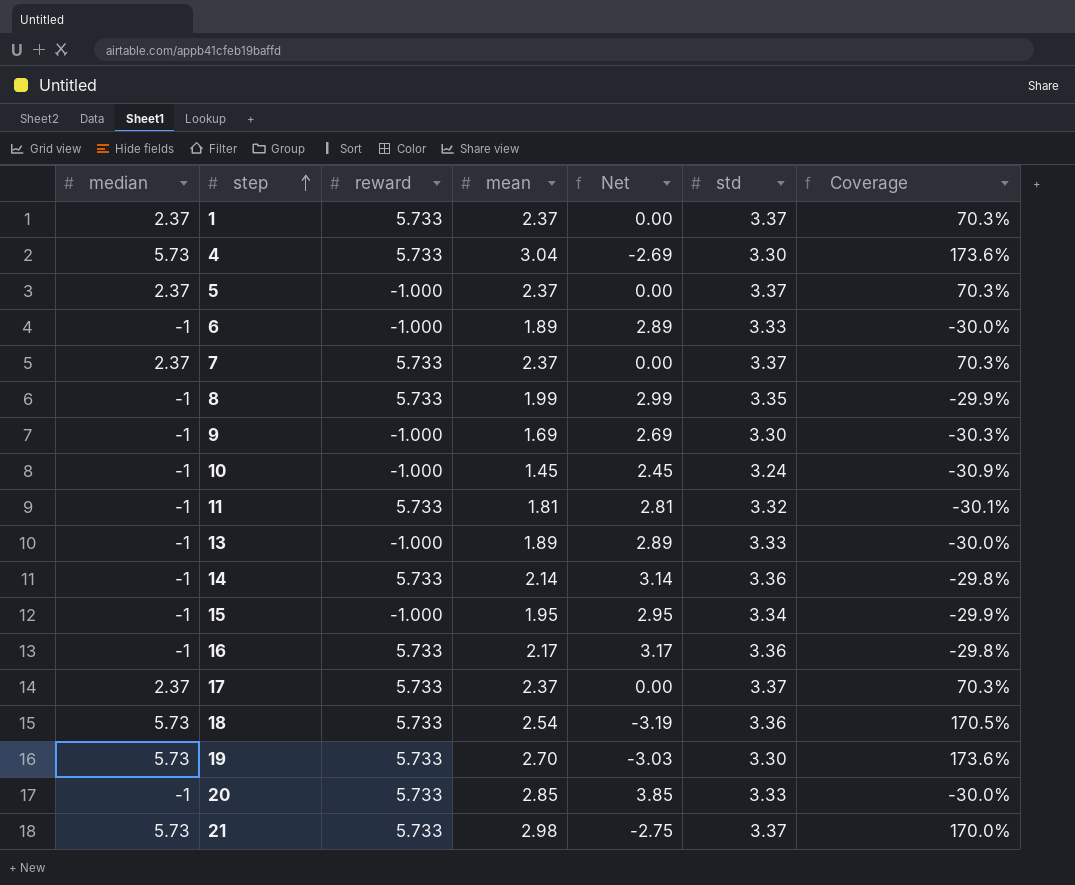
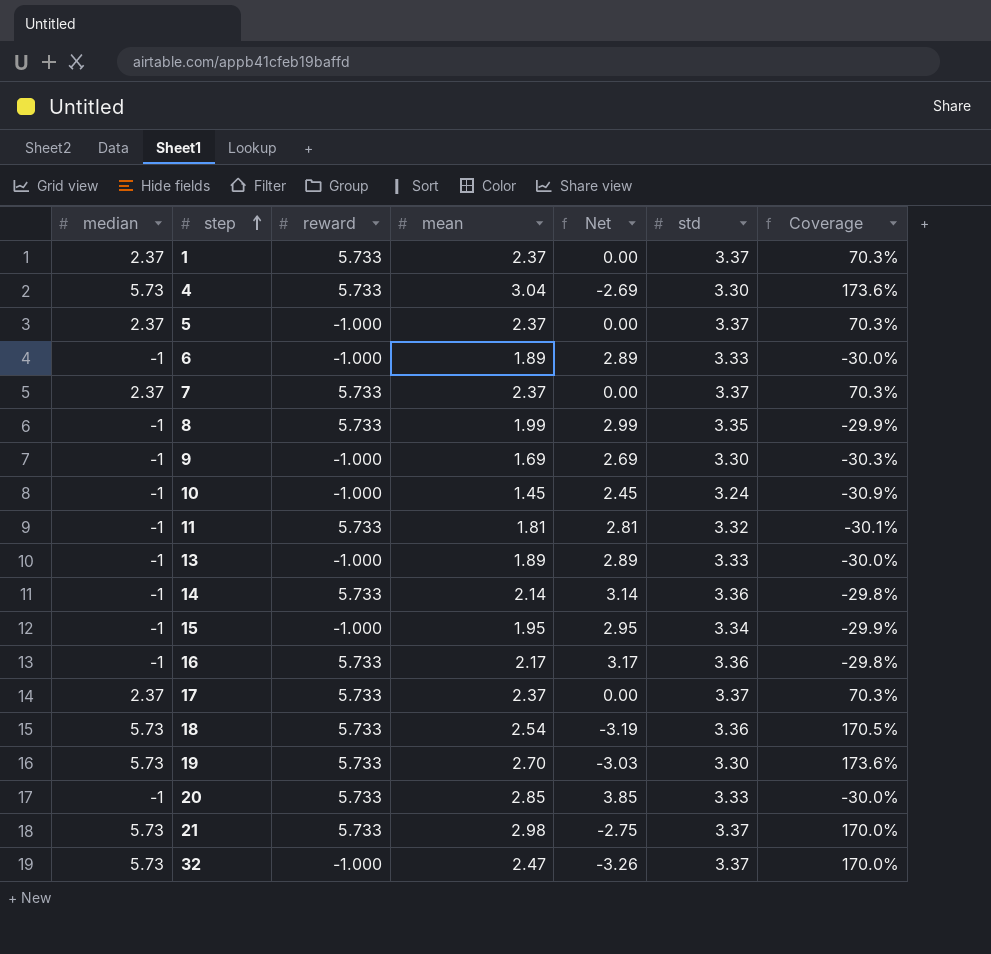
row 32: none -> 5.73 | -1.000 | 2.47 | -3.26 | 3.37 | 170.0%

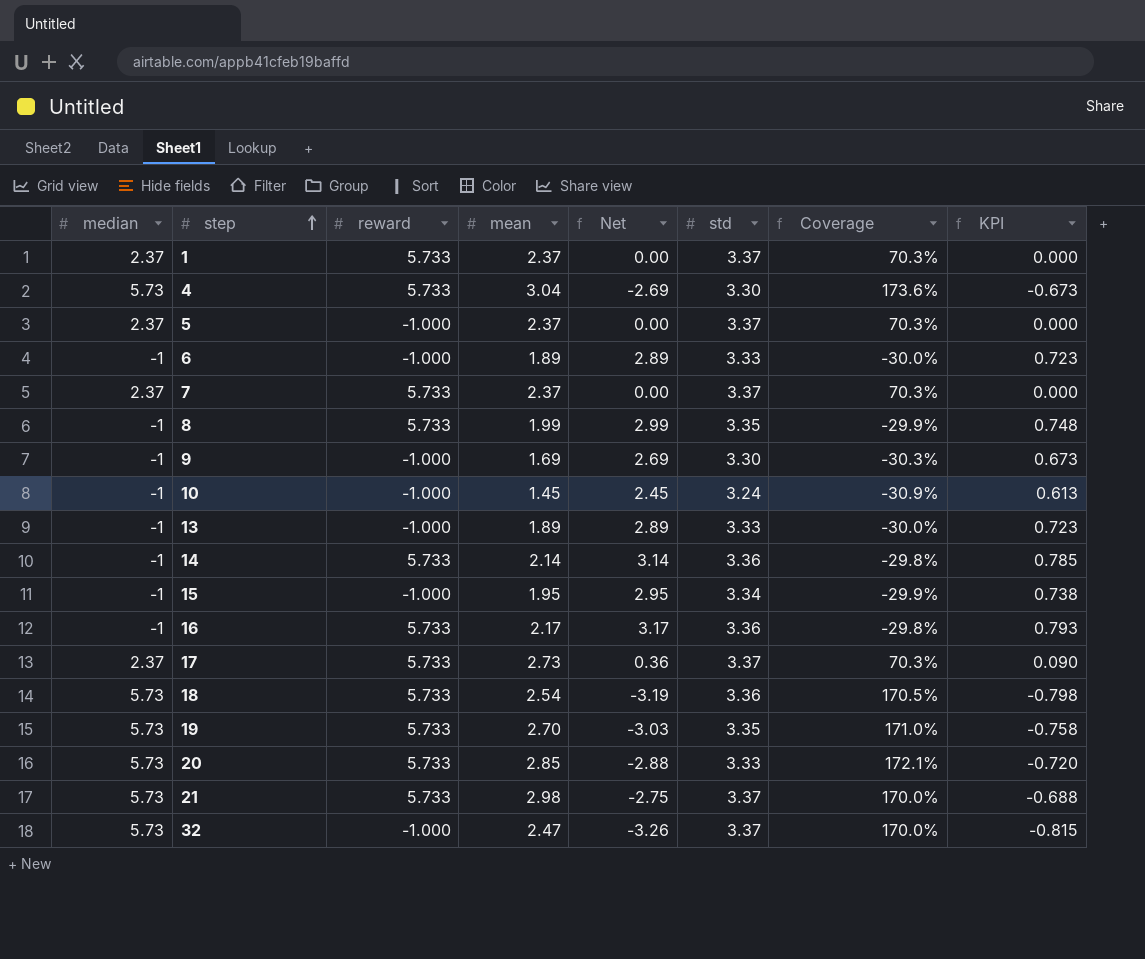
column KPI | formula: none -> [Net] * 0.25
row 11: -1 | 5.733 | 1.81 | 2.81 | 3.32 | -30.1% -> none
17 | mean: 2.37 -> 2.73
17 | Net: 0.00 -> 0.36
19 | std: 3.30 -> 3.35
19 | Coverage: 173.6% -> 171.0%
20 | median: -1 -> 5.73
20 | Net: 3.85 -> -2.88
20 | Coverage: -30.0% -> 172.1%

